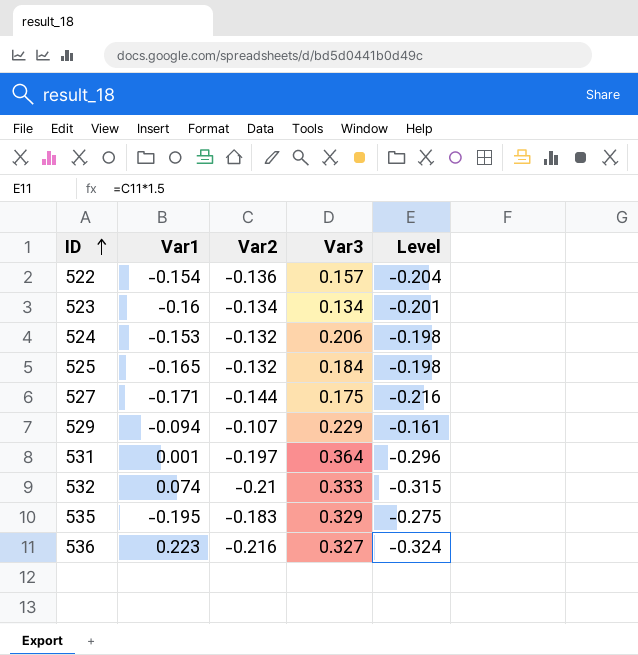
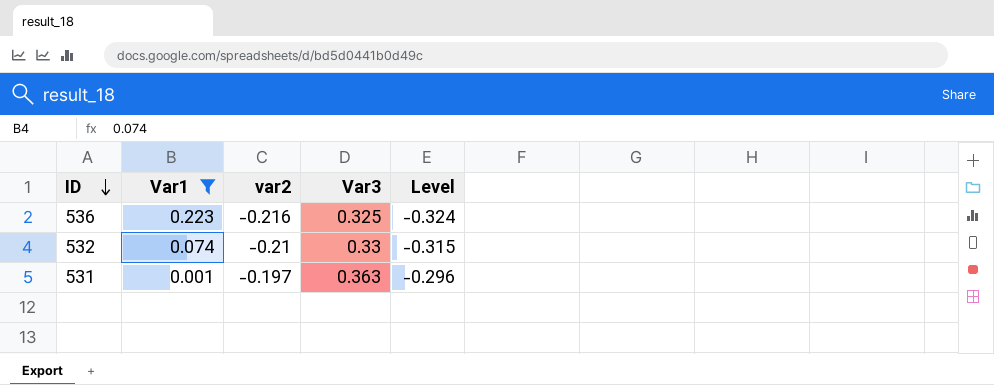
filter: none -> Var1 >= 0.001
row order: ID ascending -> ID descending
column name: Var2 -> var2
536 | Var3: 0.327 -> 0.325
532 | Var3: 0.333 -> 0.33
531 | Var3: 0.364 -> 0.363

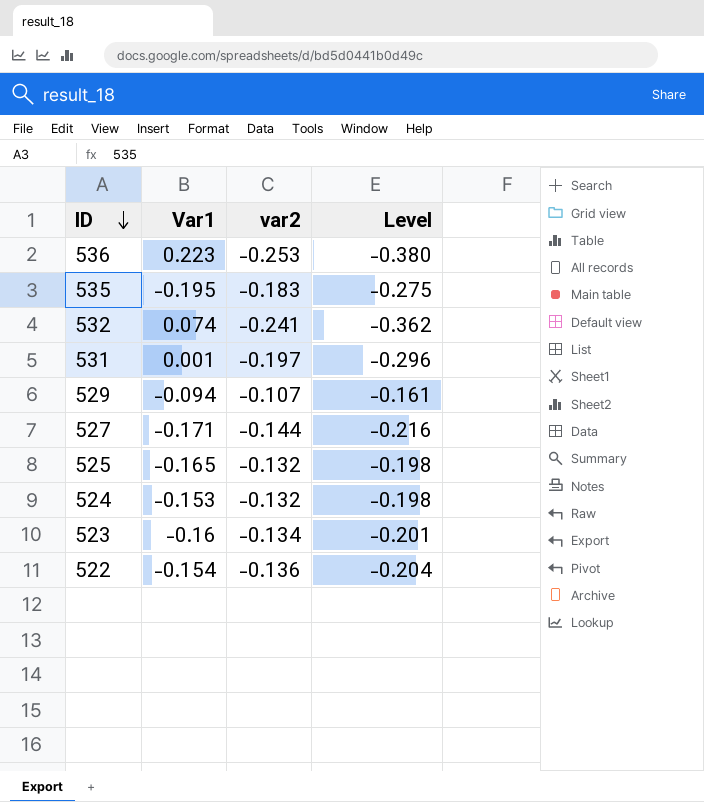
filter: Var1 >= 0.001 -> none
column Var3 | position: 4 -> none
536 | var2: -0.216 -> -0.253
536 | Level: -0.324 -> -0.380
532 | var2: -0.21 -> -0.241
532 | Level: -0.315 -> -0.362

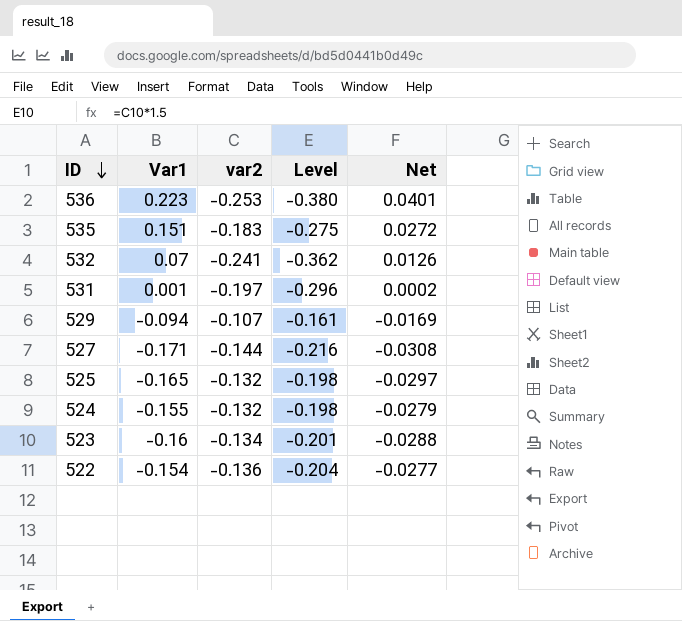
column Net | formula: none -> [Var1] * 0.18
535 | Var1: -0.195 -> 0.151
532 | Var1: 0.074 -> 0.07
524 | Var1: -0.153 -> -0.155

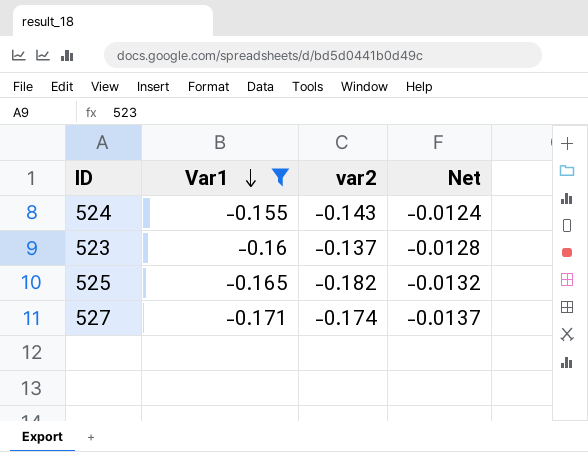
filter: none -> Var1 <= -0.155
row order: ID descending -> Var1 descending
column Level | formula: [var2] * 1.5 -> none
column Net | formula: [Var1] * 0.18 -> [Var1] * 0.08
524 | var2: -0.132 -> -0.143
523 | var2: -0.134 -> -0.137
525 | var2: -0.132 -> -0.182
527 | var2: -0.144 -> -0.174

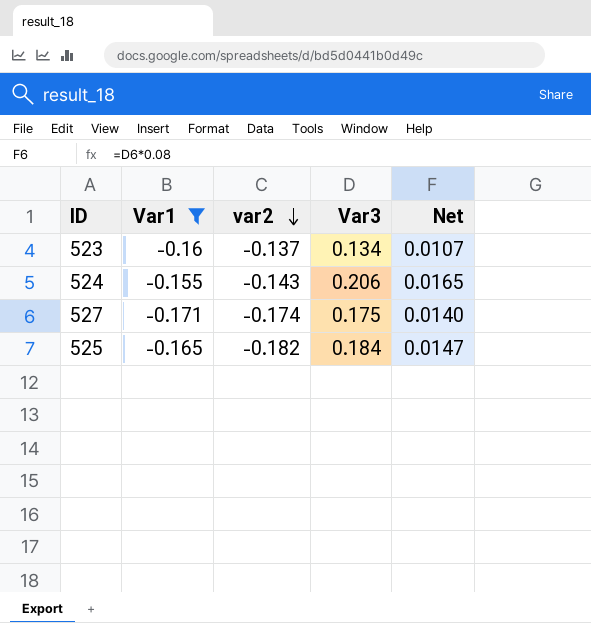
row order: Var1 descending -> var2 descending
column Var3 | position: none -> 4
column Net | formula: [Var1] * 0.08 -> [Var3] * 0.08

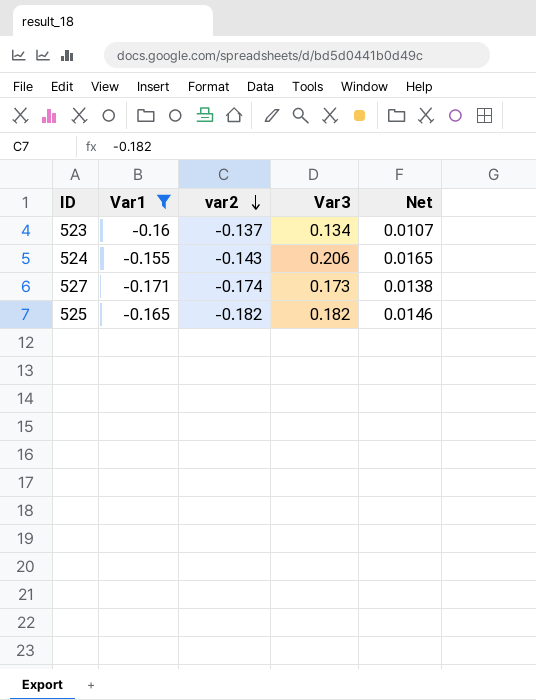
527 | Var3: 0.175 -> 0.173
527 | Net: 0.0140 -> 0.0138
525 | Var3: 0.184 -> 0.182
525 | Net: 0.0147 -> 0.0146

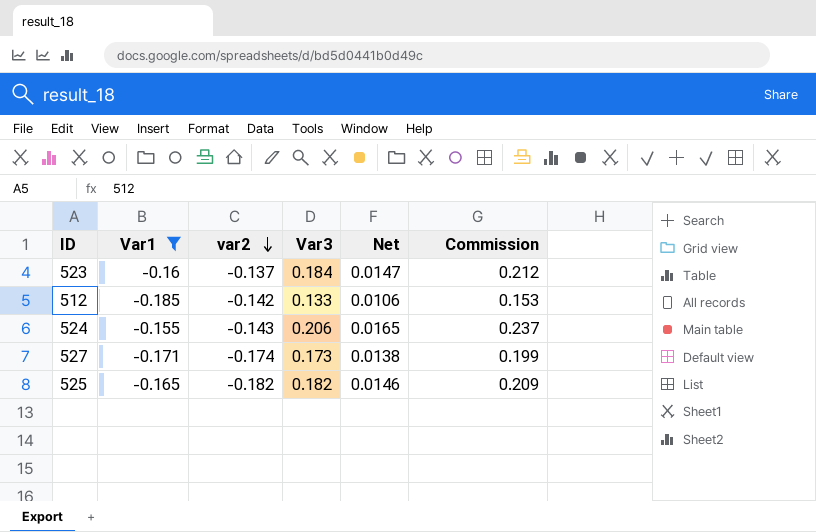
column Commission | formula: none -> [Var3] * 1.15
523 | Var3: 0.134 -> 0.184
523 | Net: 0.0107 -> 0.0147
row 512: none -> -0.185 | -0.142 | 0.133 | 0.0106 | 0.153

